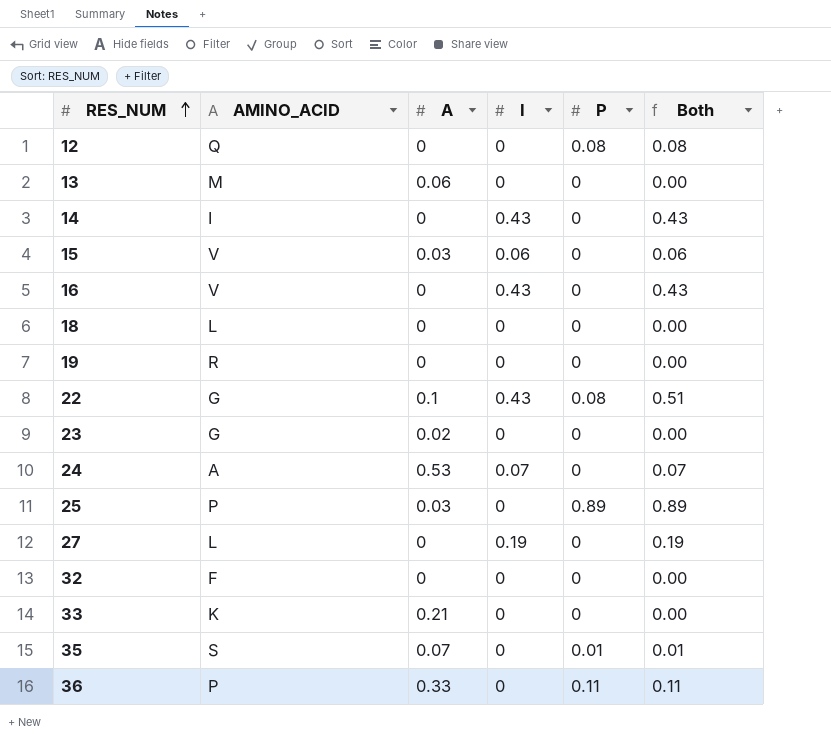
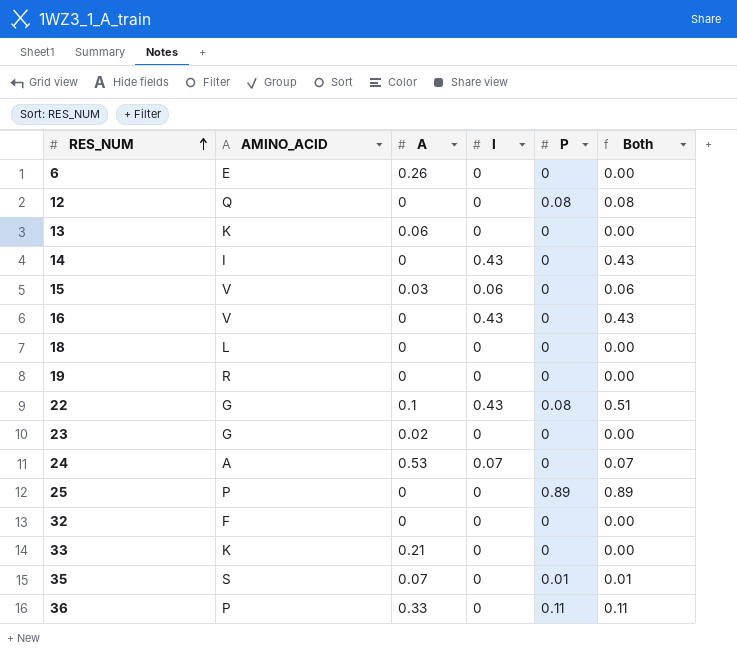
row 27: L | 0 | 0.19 | 0 | 0.19 -> none
row 6: none -> E | 0.26 | 0 | 0 | 0.00
13 | AMINO_ACID: M -> K
25 | A: 0.03 -> 0

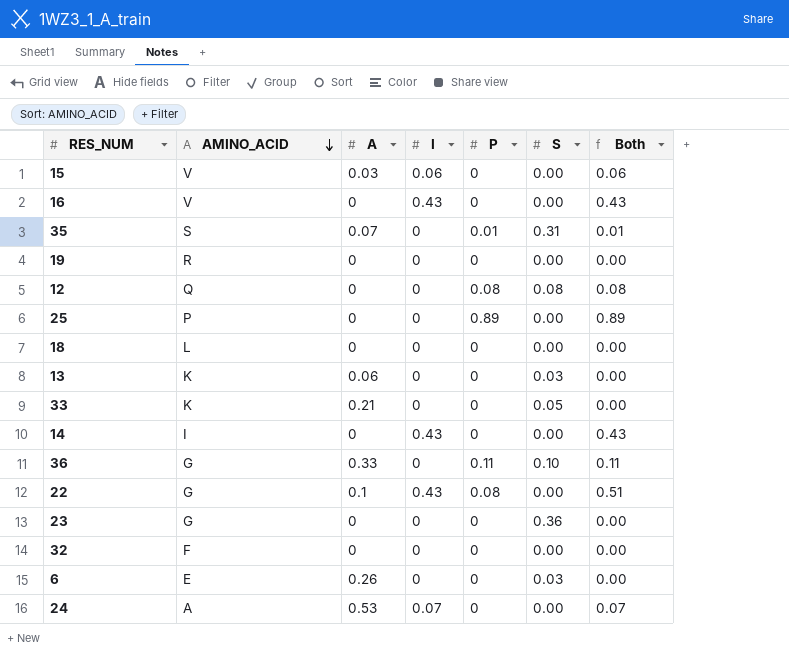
row order: RES_NUM ascending -> AMINO_ACID descending
column S | position: none -> 6
36 | AMINO_ACID: P -> G
23 | A: 0.02 -> 0

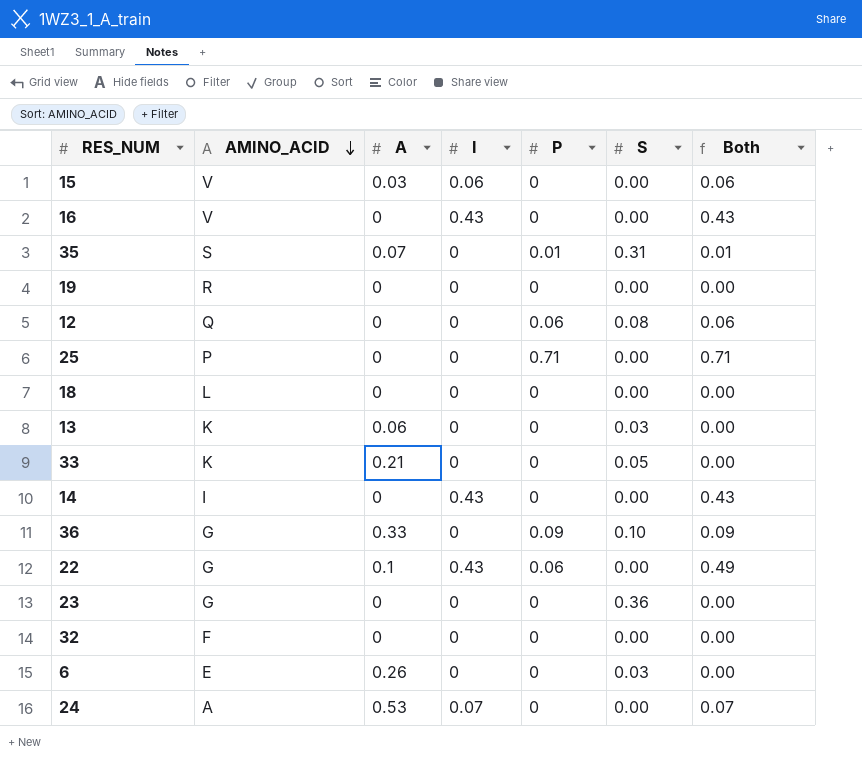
12 | P: 0.08 -> 0.06
12 | Both: 0.08 -> 0.06
25 | P: 0.89 -> 0.71
25 | Both: 0.89 -> 0.71
36 | P: 0.11 -> 0.09
36 | Both: 0.11 -> 0.09
22 | P: 0.08 -> 0.06
22 | Both: 0.51 -> 0.49

